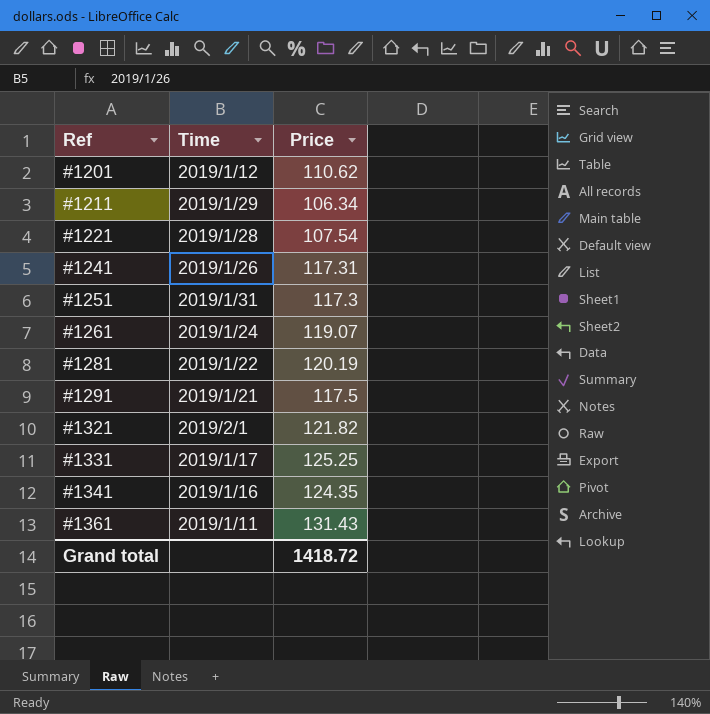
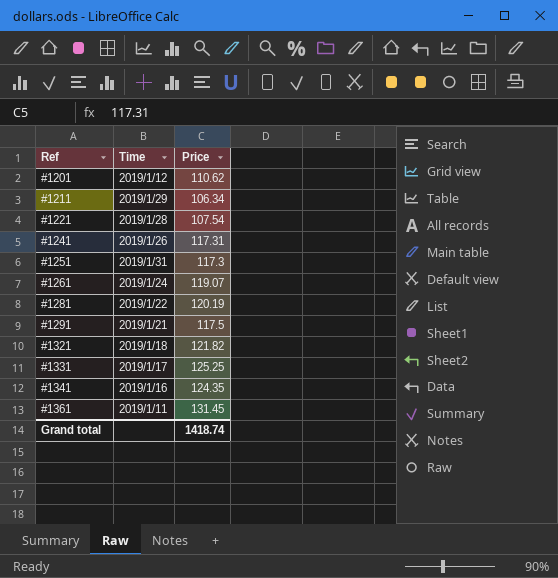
#1321 | Time: 2019/2/1 -> 2019/1/18
#1361 | Price: 131.43 -> 131.45
Grand total | Price: 1418.72 -> 1418.74

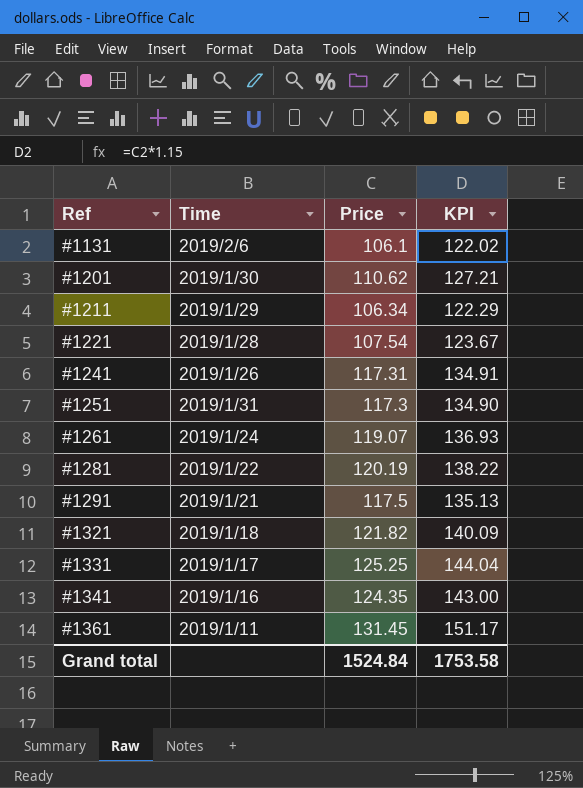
column KPI | formula: none -> [Price] * 1.15
row #1131: none -> 2019/2/6 | 106.1 | 122.02
#1201 | Time: 2019/1/12 -> 2019/1/30
Grand total | Price: 1418.74 -> 1524.84

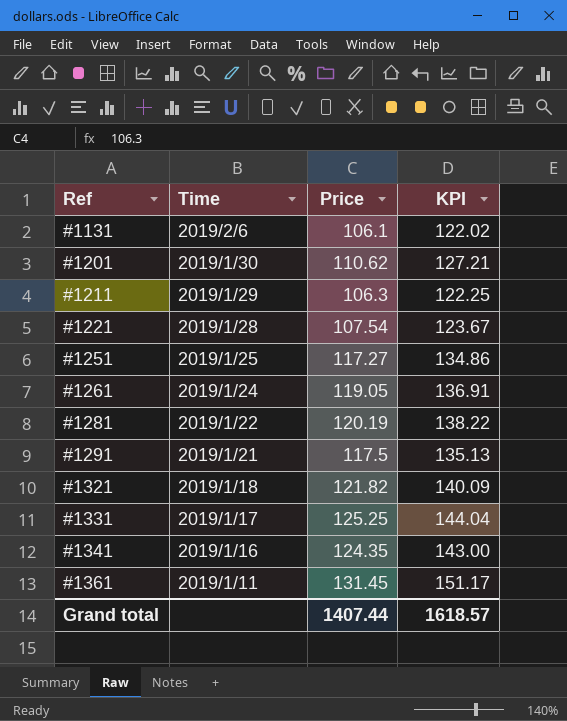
row #1241: 2019/1/26 | 117.31 | 134.91 -> none
#1211 | Price: 106.34 -> 106.3
#1211 | KPI: 122.29 -> 122.25
#1251 | Time: 2019/1/31 -> 2019/1/25
#1251 | Price: 117.3 -> 117.27
#1251 | KPI: 134.90 -> 134.86
#1261 | Price: 119.07 -> 119.05
#1261 | KPI: 136.93 -> 136.91
Grand total | Price: 1524.84 -> 1407.44
Grand total | KPI: 1753.58 -> 1618.57

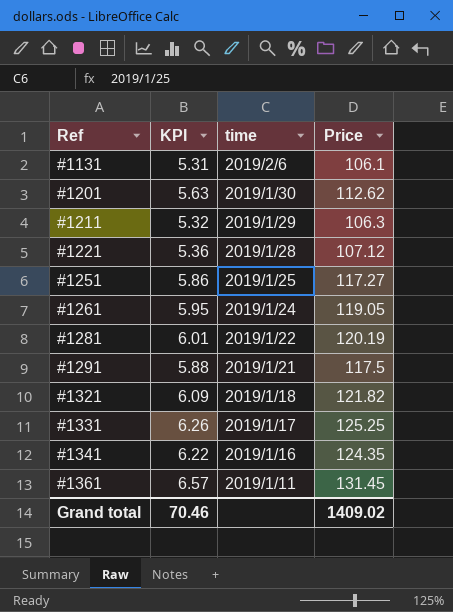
column KPI | formula: [Price] * 1.15 -> [Price] * 0.05
column KPI | position: 4 -> 2
column name: Time -> time
#1201 | Price: 110.62 -> 112.62
#1221 | Price: 107.54 -> 107.12
Grand total | KPI: 1618.57 -> 70.46
Grand total | Price: 1407.44 -> 1409.02

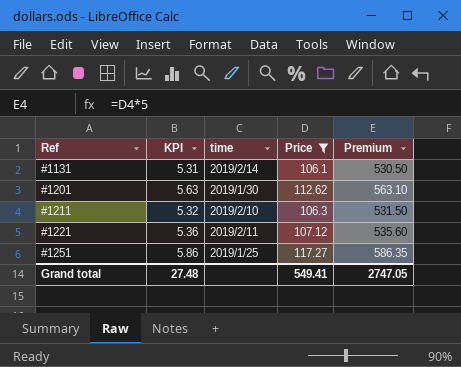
filter: none -> Price <= 117.27
column Premium | formula: none -> [Price] * 5
#1131 | time: 2019/2/6 -> 2019/2/14
#1211 | time: 2019/1/29 -> 2019/2/10
#1221 | time: 2019/1/28 -> 2019/2/11
Grand total | KPI: 70.46 -> 27.48
Grand total | Price: 1409.02 -> 549.41

